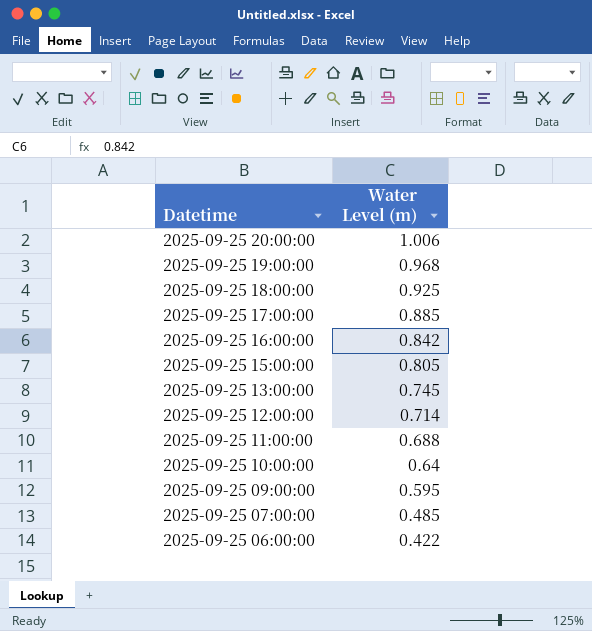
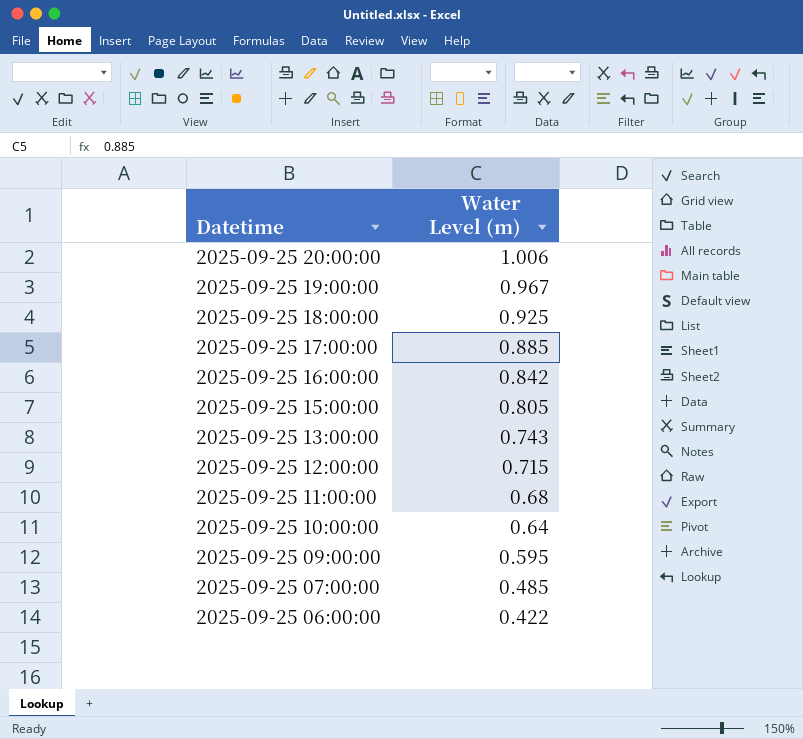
2025-09-25 19:00:00 | Water Level (m): 0.968 -> 0.967
2025-09-25 13:00:00 | Water Level (m): 0.745 -> 0.743
2025-09-25 12:00:00 | Water Level (m): 0.714 -> 0.715
2025-09-25 11:00:00 | Water Level (m): 0.688 -> 0.68

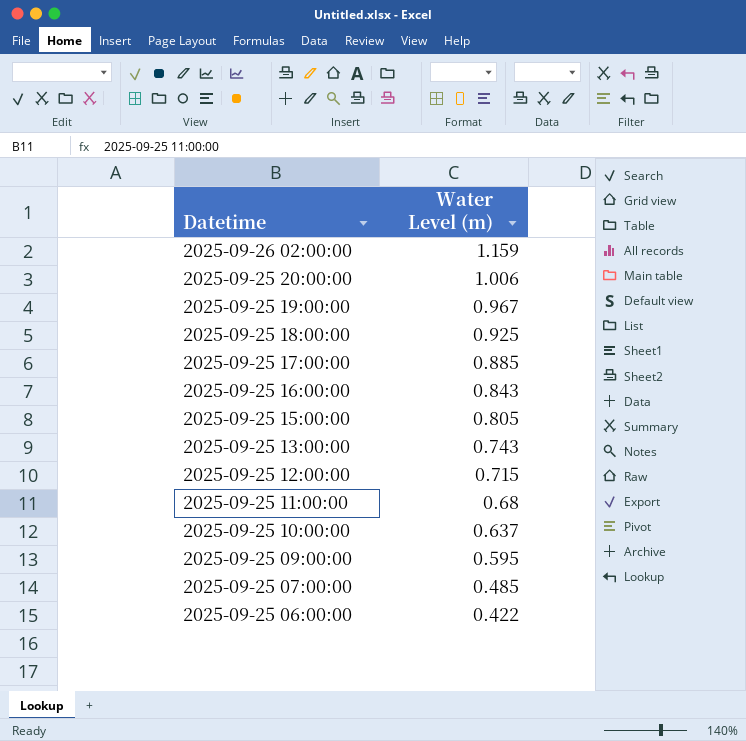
row 2025-09-26 02:00:00: none -> 1.159
2025-09-25 16:00:00 | Water Level (m): 0.842 -> 0.843
2025-09-25 10:00:00 | Water Level (m): 0.64 -> 0.637

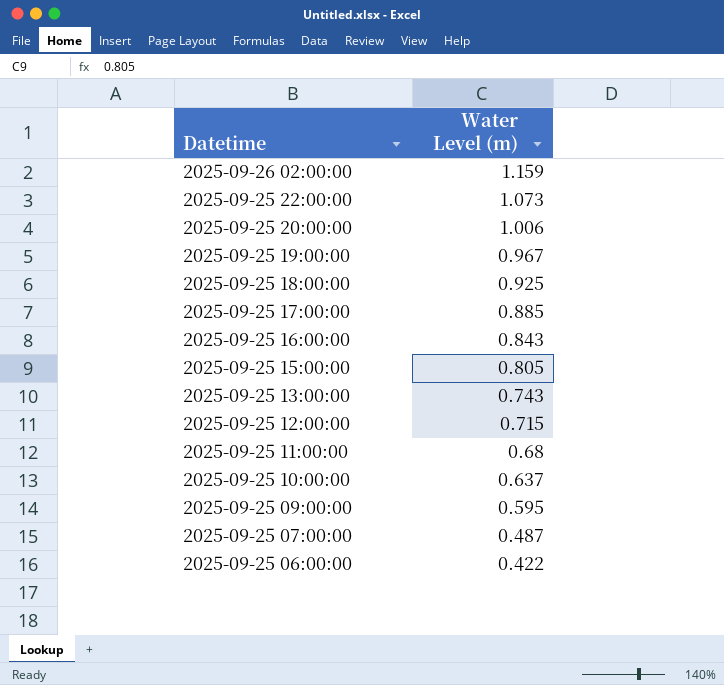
row 2025-09-25 22:00:00: none -> 1.073
2025-09-25 07:00:00 | Water Level (m): 0.485 -> 0.487

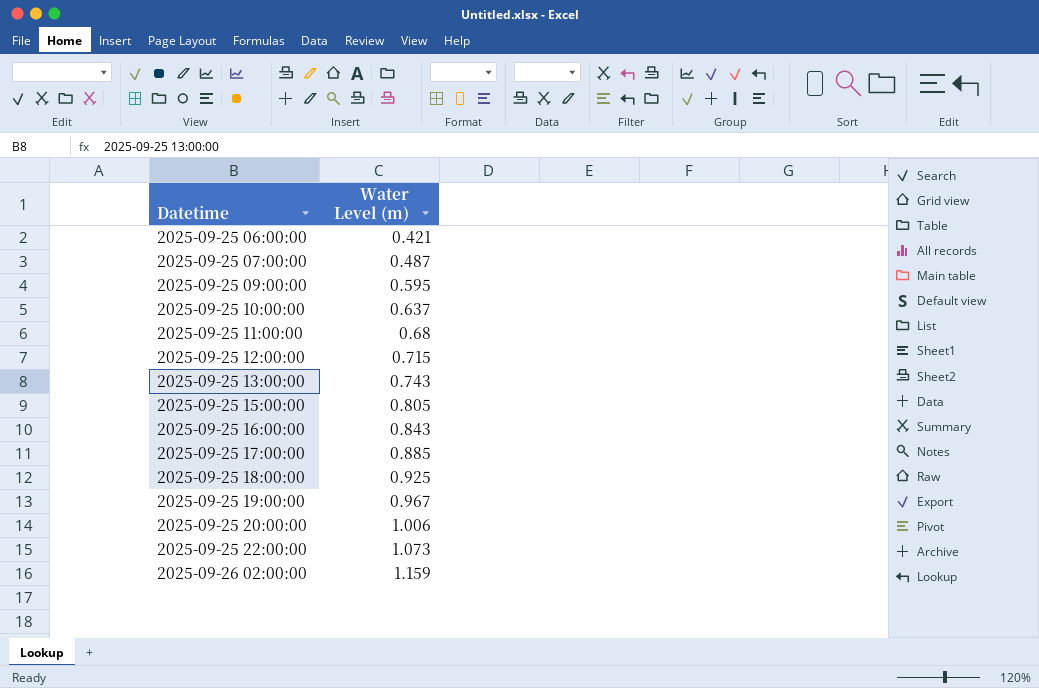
row order: Datetime descending -> Datetime ascending
2025-09-25 06:00:00 | Water Level (m): 0.422 -> 0.421

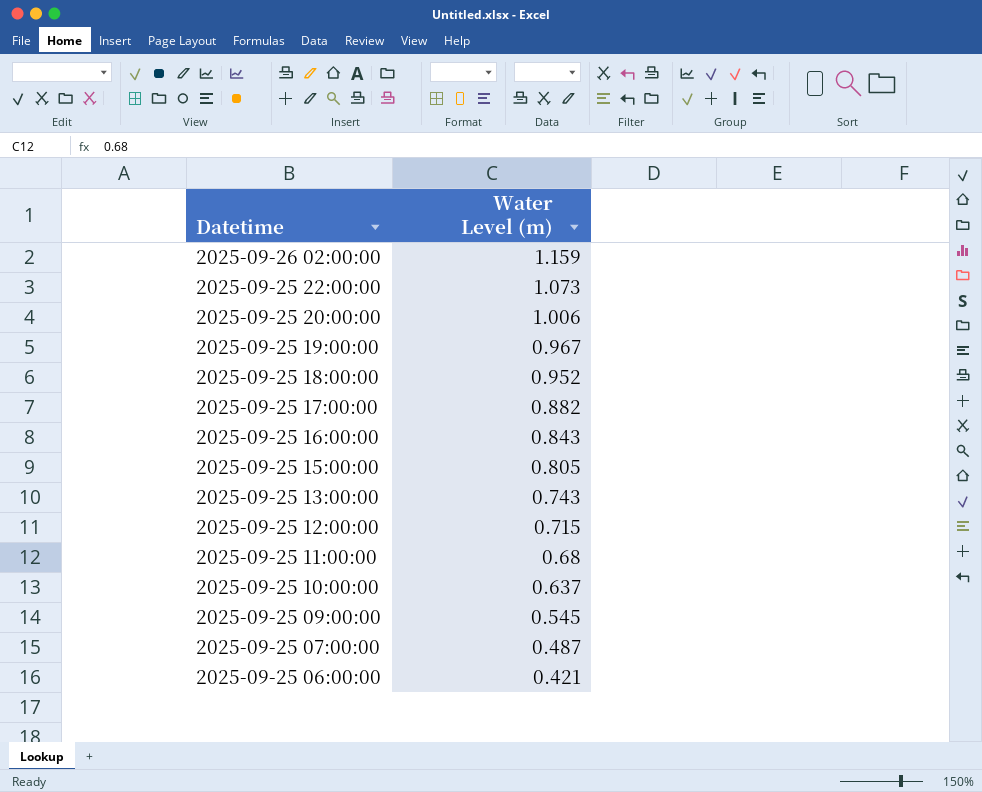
row order: Datetime ascending -> Datetime descending
2025-09-25 18:00:00 | Water Level (m): 0.925 -> 0.952
2025-09-25 17:00:00 | Water Level (m): 0.885 -> 0.882
2025-09-25 09:00:00 | Water Level (m): 0.595 -> 0.545

